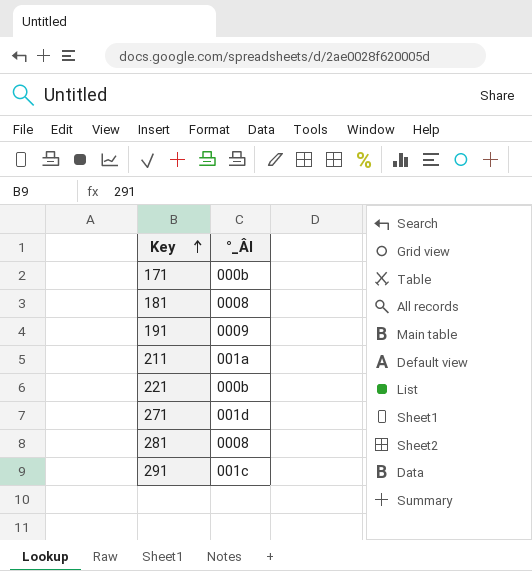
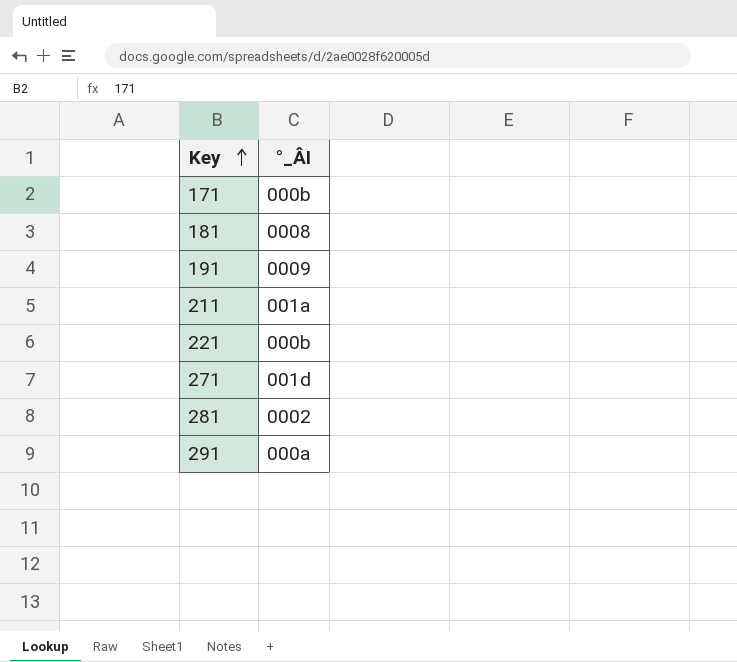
281 | °_ÂI: 0008 -> 0002
291 | °_ÂI: 001c -> 000a

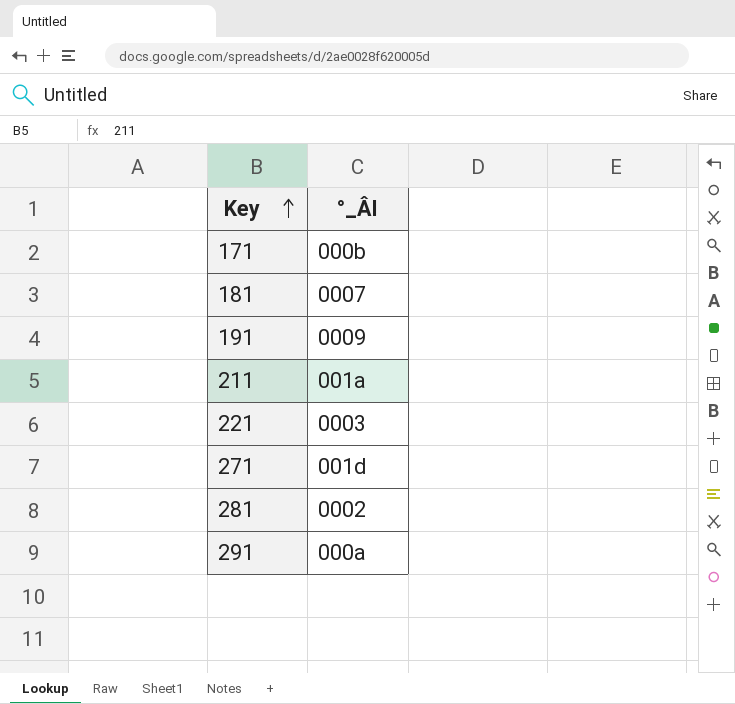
181 | °_ÂI: 0008 -> 0007
221 | °_ÂI: 000b -> 0003

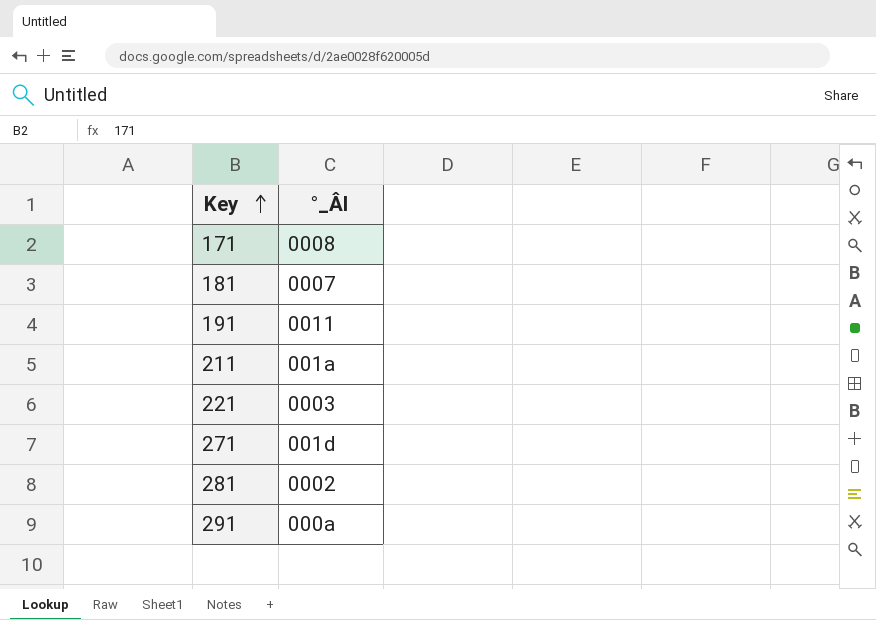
171 | °_ÂI: 000b -> 0008
191 | °_ÂI: 0009 -> 0011

